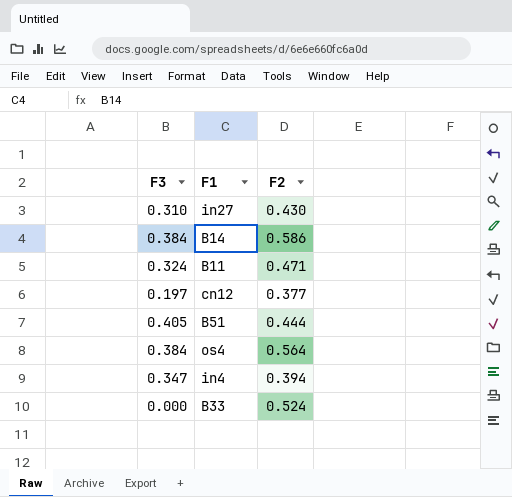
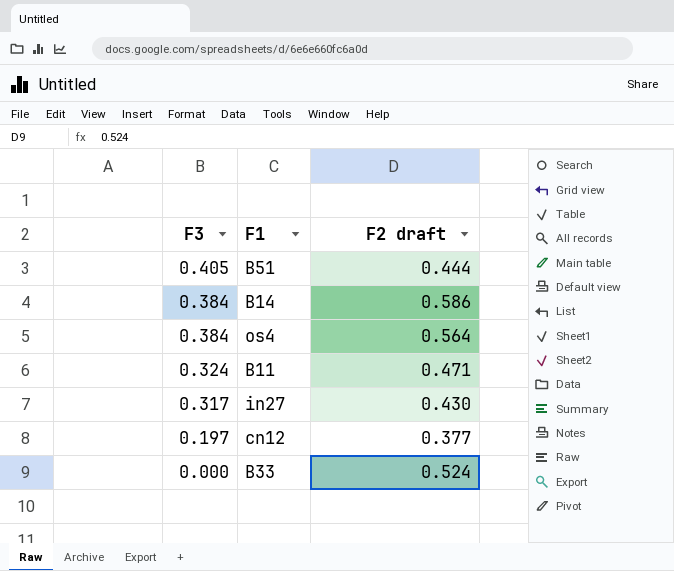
row order: none -> F3 descending
column name: F2 -> F2 draft
row in4: 0.347 | 0.394 -> none
in27 | F3: 0.310 -> 0.317

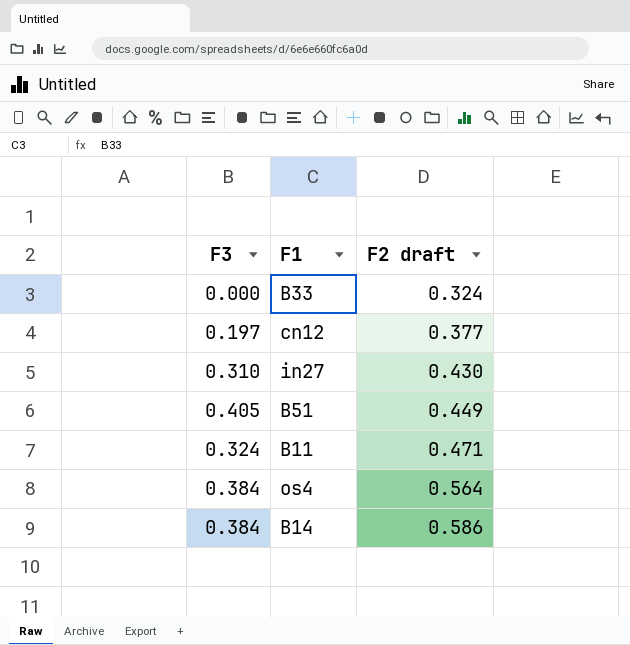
row order: F3 descending -> F2 draft ascending
B33 | F2 draft: 0.524 -> 0.324
in27 | F3: 0.317 -> 0.310
B51 | F2 draft: 0.444 -> 0.449

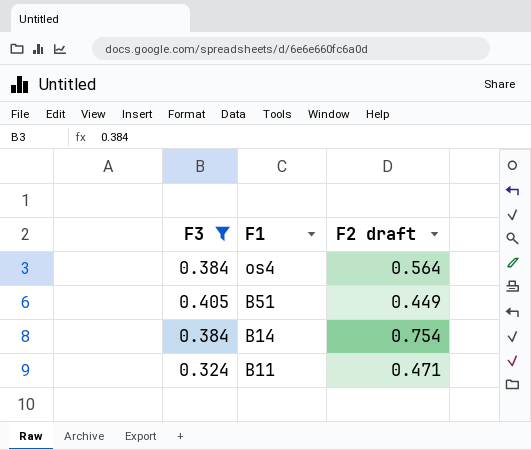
filter: none -> F3 >= 0.324
row order: F2 draft ascending -> F1 descending
B14 | F2 draft: 0.586 -> 0.754

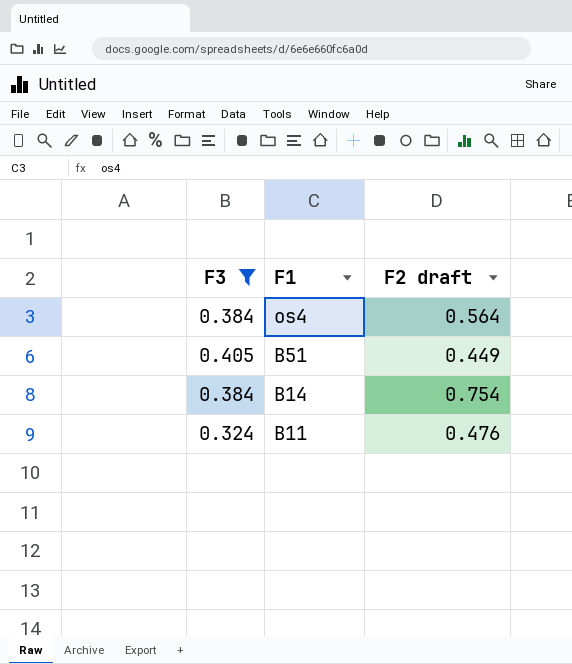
B11 | F2 draft: 0.471 -> 0.476

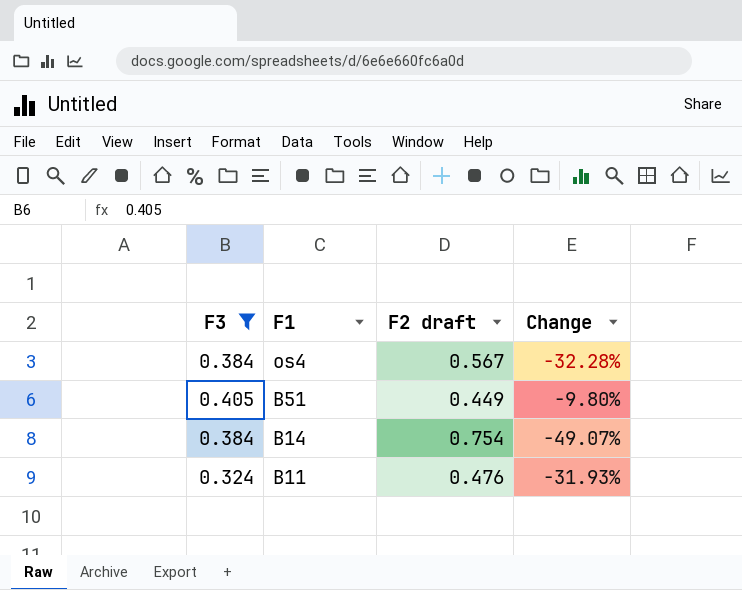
column Change | formula: none -> ([F3] - [F2 draft]) / [F2 draft]
os4 | F2 draft: 0.564 -> 0.567

